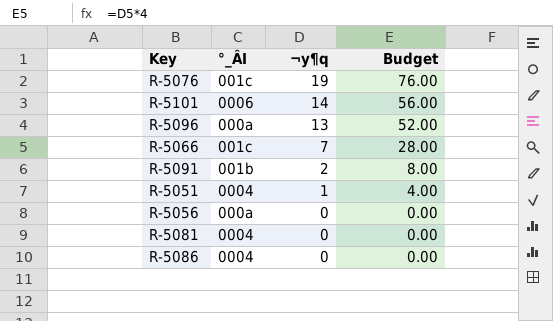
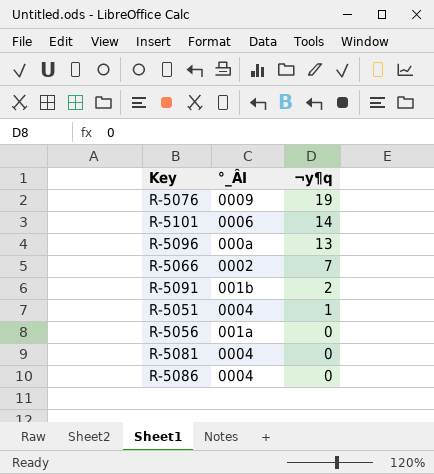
column Budget | formula: [¬y¶q] * 4 -> none
R-5076 | °_ÂI: 001c -> 0009
R-5066 | °_ÂI: 001c -> 0002
R-5056 | °_ÂI: 000a -> 001a

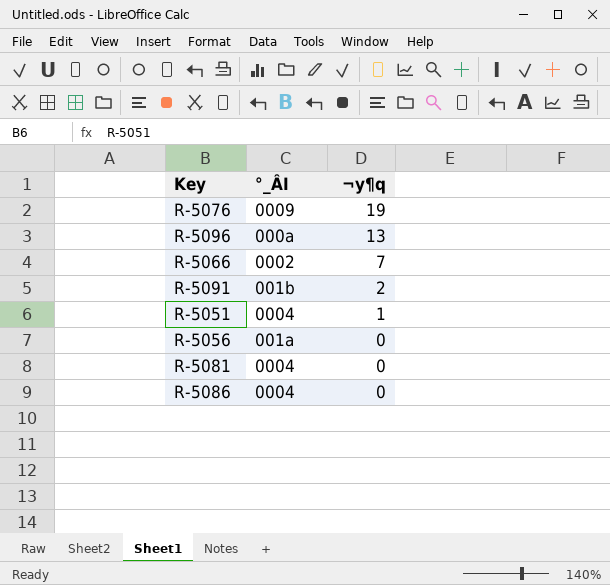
row R-5101: 0006 | 14 -> none

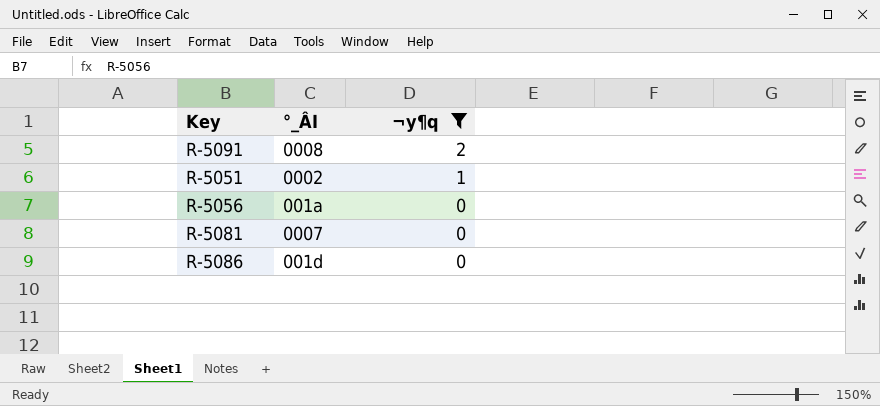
filter: none -> ¬y¶q <= 2
R-5091 | °_ÂI: 001b -> 0008
R-5051 | °_ÂI: 0004 -> 0002
R-5081 | °_ÂI: 0004 -> 0007
R-5086 | °_ÂI: 0004 -> 001d

